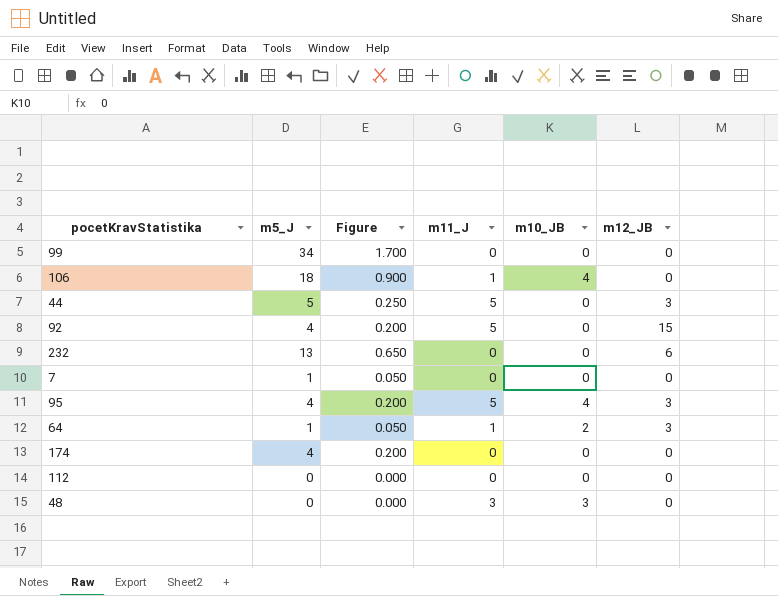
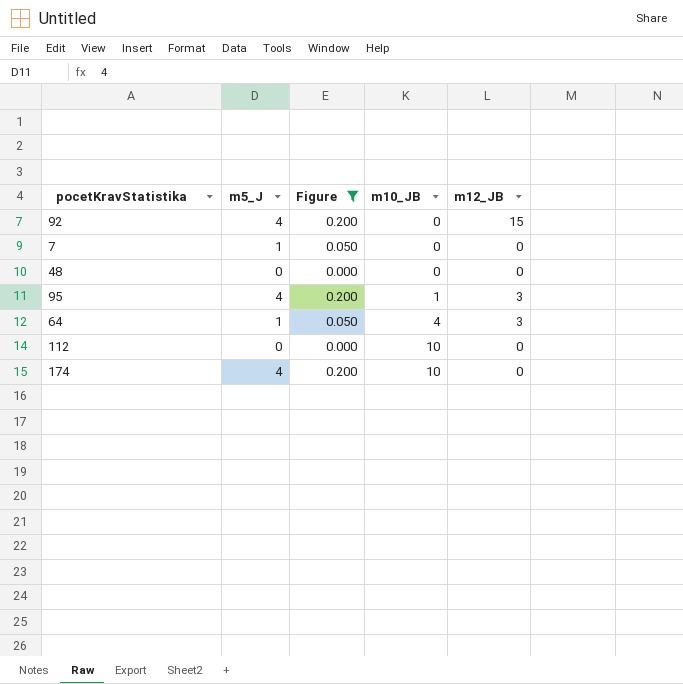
filter: none -> Figure <= 0.200
row order: none -> m10_JB ascending
column m11_J | position: 4 -> none
48 | m10_JB: 3 -> 0
95 | m10_JB: 4 -> 1
64 | m10_JB: 2 -> 4
112 | m10_JB: 0 -> 10
174 | m10_JB: 0 -> 10

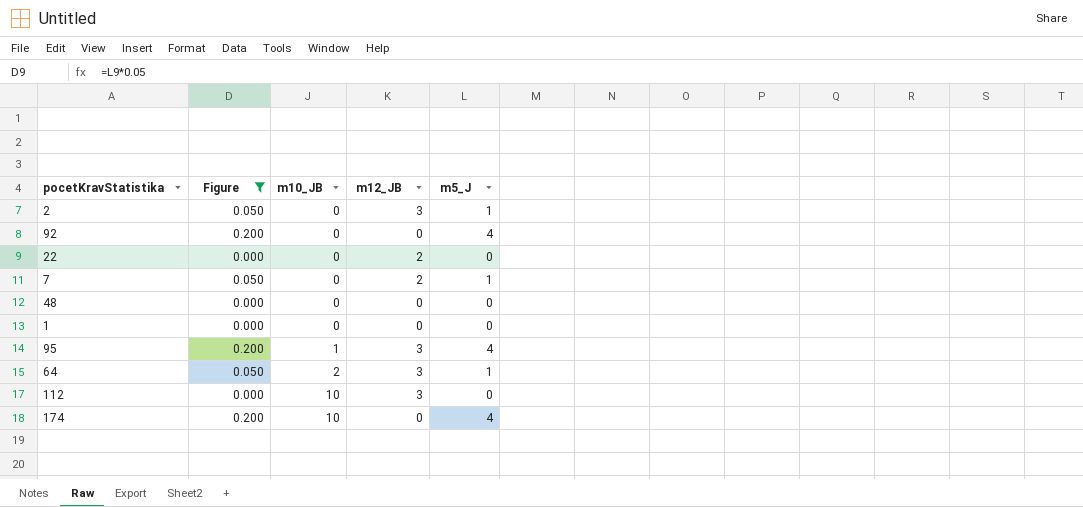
column m5_J | position: 2 -> 5
row 2: none -> 0.050 | 0 | 3 | 1
92 | m12_JB: 15 -> 0
row 22: none -> 0.000 | 0 | 2 | 0
7 | m12_JB: 0 -> 2
row 1: none -> 0.000 | 0 | 0 | 0
64 | m10_JB: 4 -> 2
112 | m12_JB: 0 -> 3

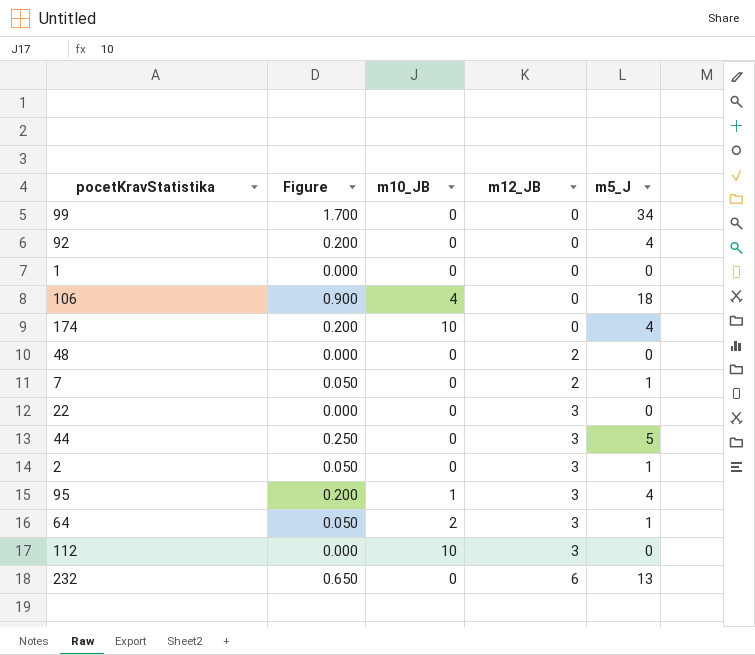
filter: Figure <= 0.200 -> none
row order: m10_JB ascending -> m12_JB ascending
48 | m12_JB: 0 -> 2
22 | m12_JB: 2 -> 3

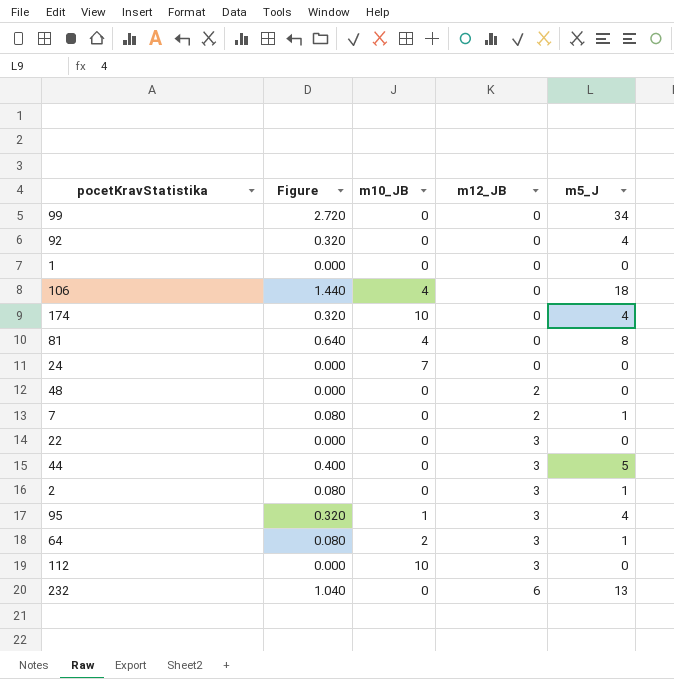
column Figure | formula: [m5_J] * 0.05 -> [m5_J] * 0.08
row 81: none -> 0.640 | 4 | 0 | 8
row 24: none -> 0.000 | 7 | 0 | 0

